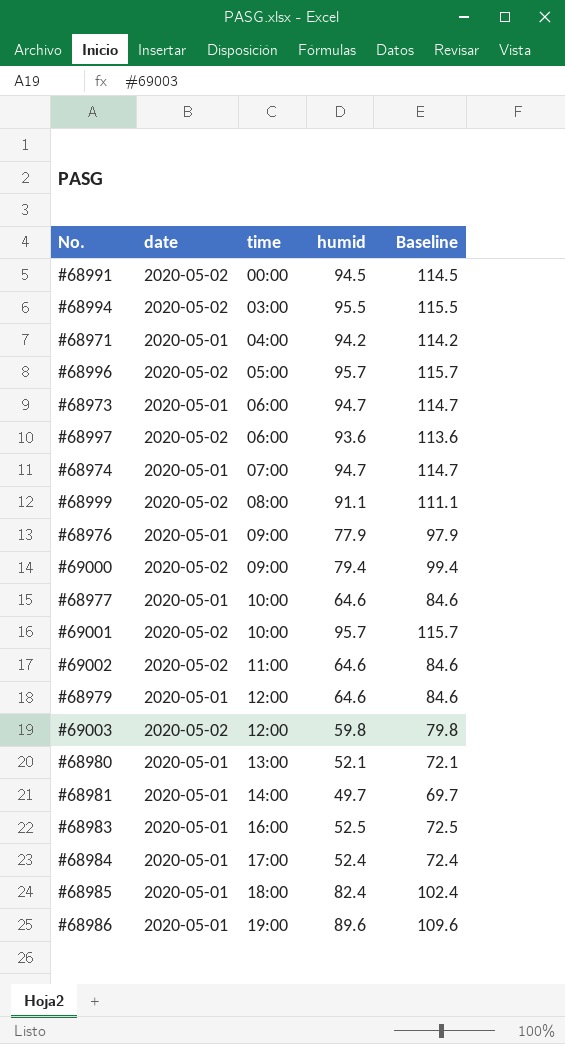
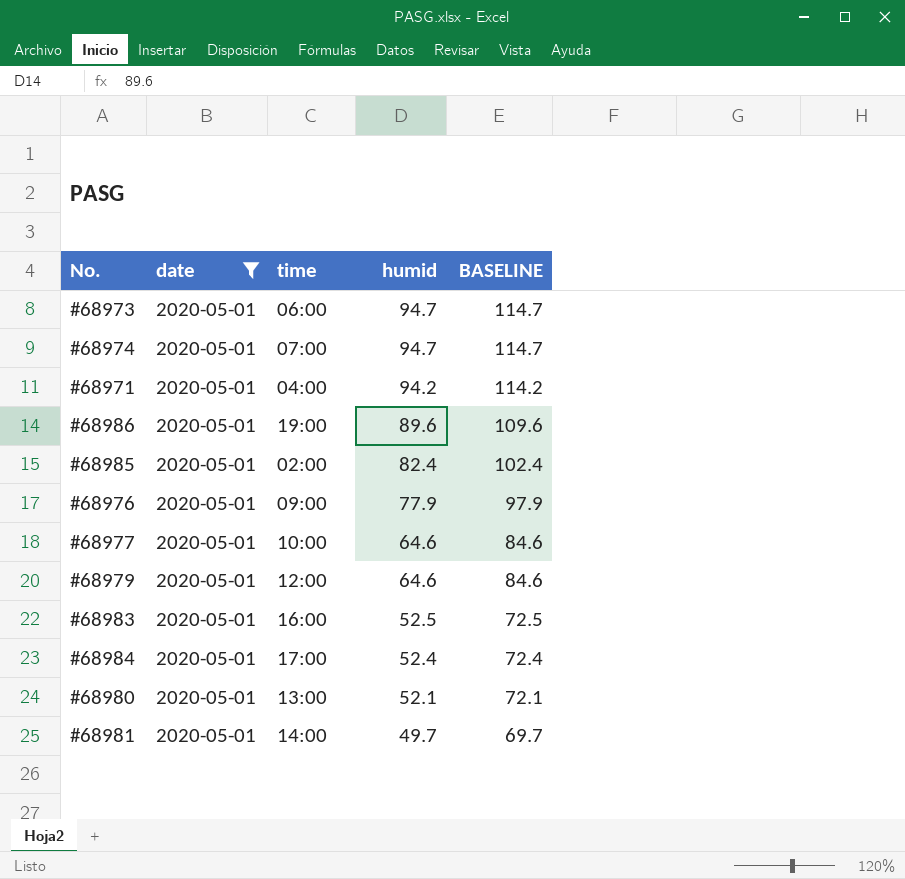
filter: none -> date = 2020-05-01
row order: time ascending -> humid descending
column name: Baseline -> BASELINE
#68985 | time: 18:00 -> 02:00

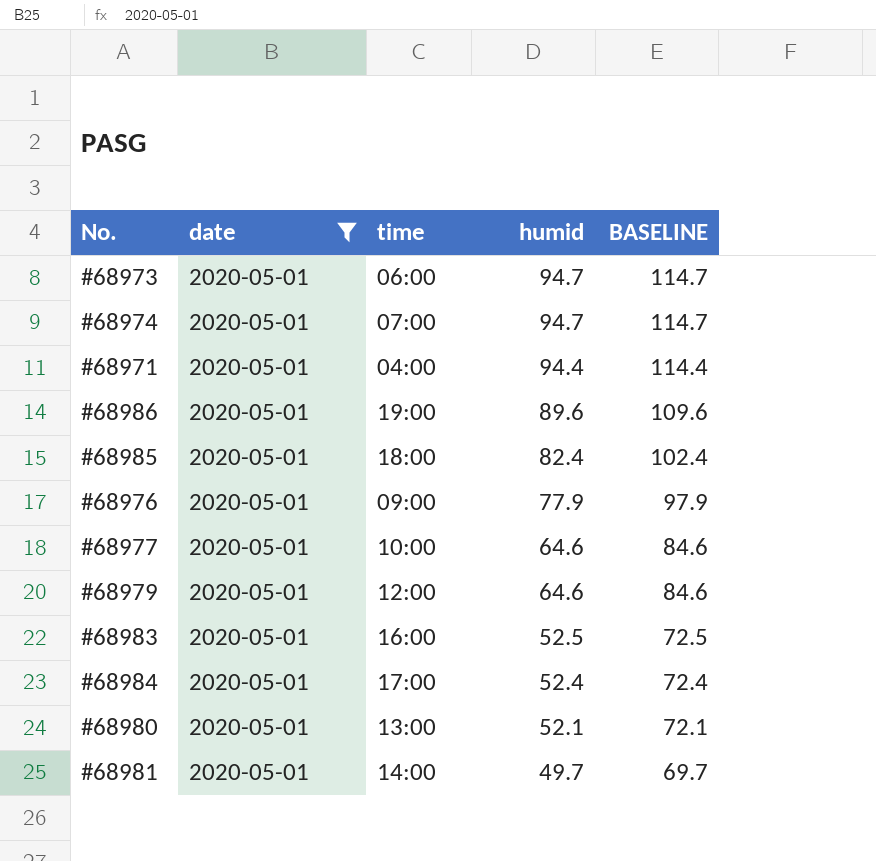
#68971 | humid: 94.2 -> 94.4
#68971 | BASELINE: 114.2 -> 114.4
#68985 | time: 02:00 -> 18:00

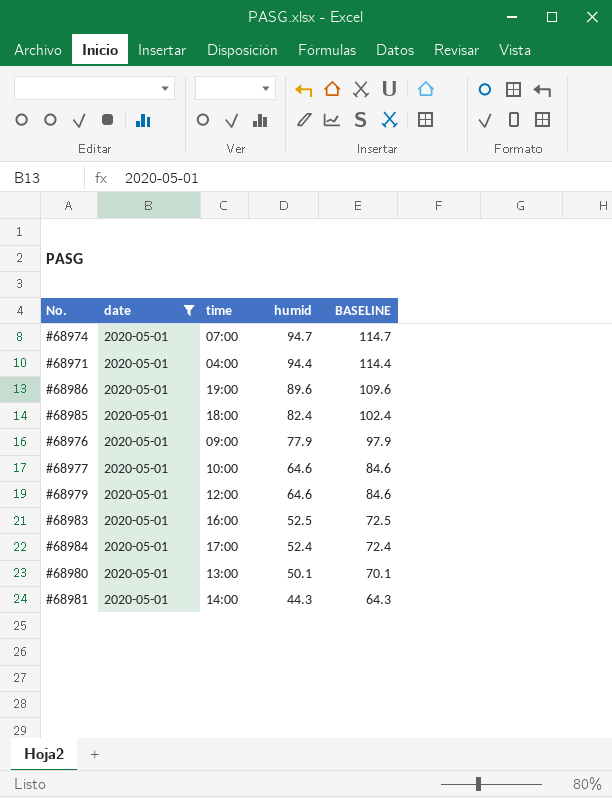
row #68973: 2020-05-01 | 06:00 | 94.7 | 114.7 -> none
#68980 | humid: 52.1 -> 50.1
#68980 | BASELINE: 72.1 -> 70.1
#68981 | humid: 49.7 -> 44.3
#68981 | BASELINE: 69.7 -> 64.3

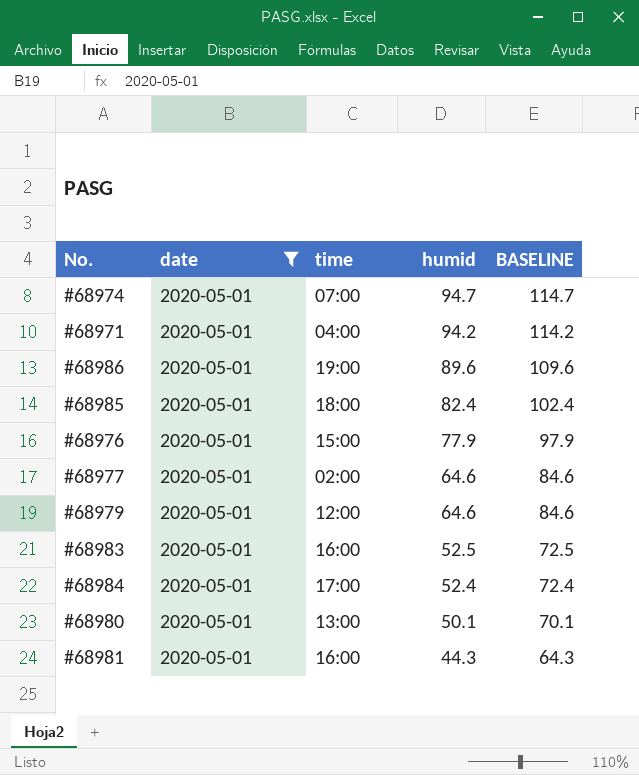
#68971 | humid: 94.4 -> 94.2
#68971 | BASELINE: 114.4 -> 114.2
#68976 | time: 09:00 -> 15:00
#68977 | time: 10:00 -> 02:00
#68981 | time: 14:00 -> 16:00

